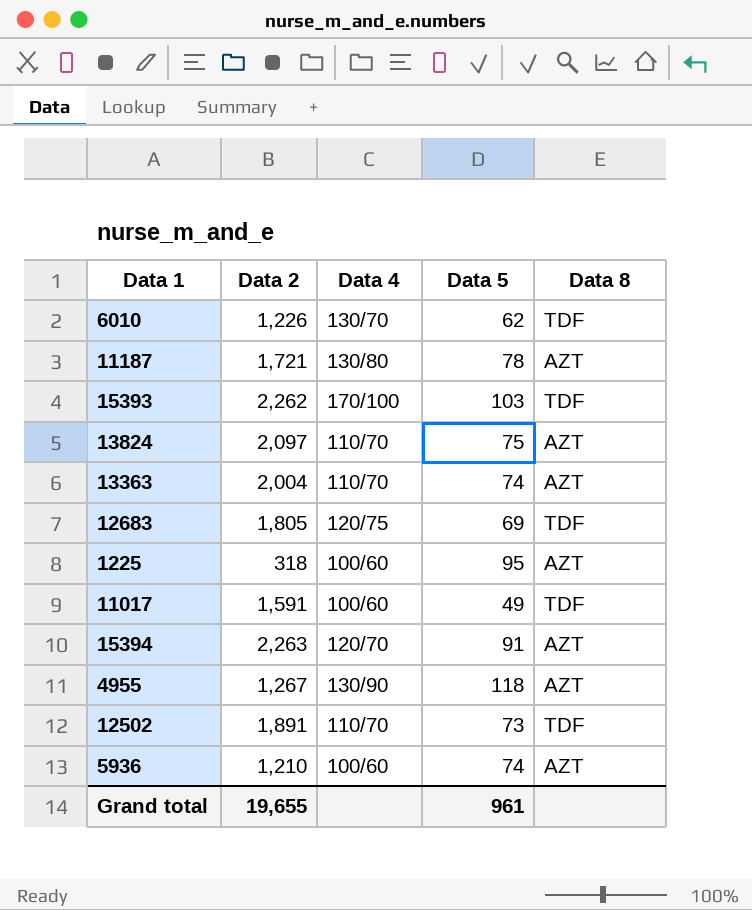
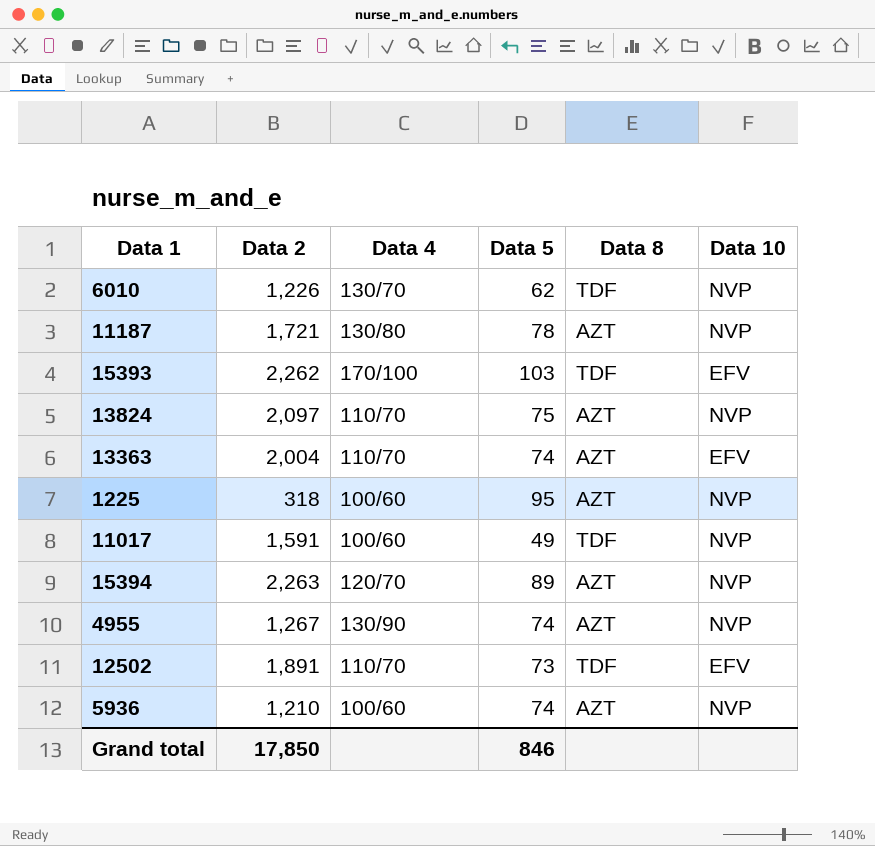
column Data 10 | position: none -> 6
row 12683: 1,805 | 120/75 | 69 | TDF -> none
15394 | Data 5: 91 -> 89
4955 | Data 5: 118 -> 74
Grand total | Data 2: 19,655 -> 17,850
Grand total | Data 5: 961 -> 846

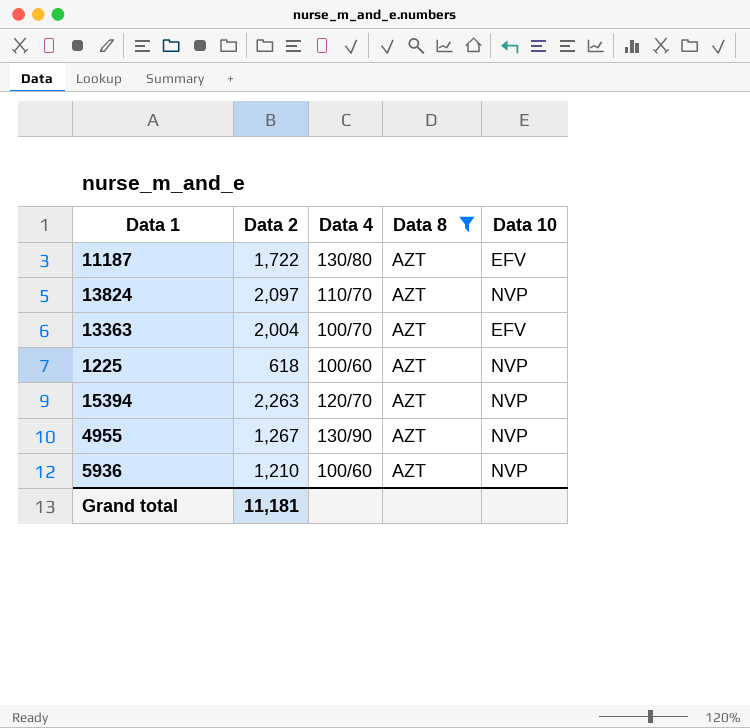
filter: none -> Data 8 = AZT
column Data 5 | position: 4 -> none
11187 | Data 2: 1,721 -> 1,722
11187 | Data 10: NVP -> EFV
13363 | Data 4: 110/70 -> 100/70
1225 | Data 2: 318 -> 618
Grand total | Data 2: 17,850 -> 11,181

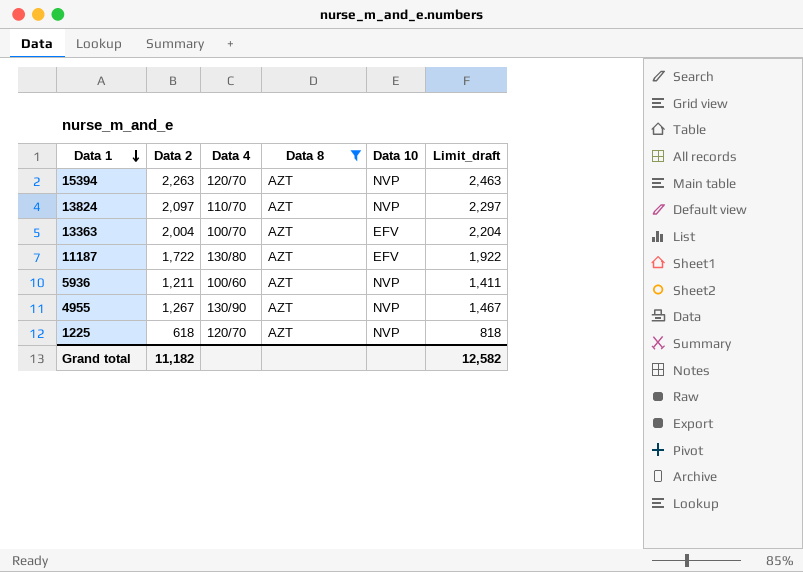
row order: none -> Data 1 descending
column Limit_draft | formula: none -> [Data 2] + 200
5936 | Data 2: 1,210 -> 1,211
1225 | Data 4: 100/60 -> 120/70
Grand total | Data 2: 11,181 -> 11,182

